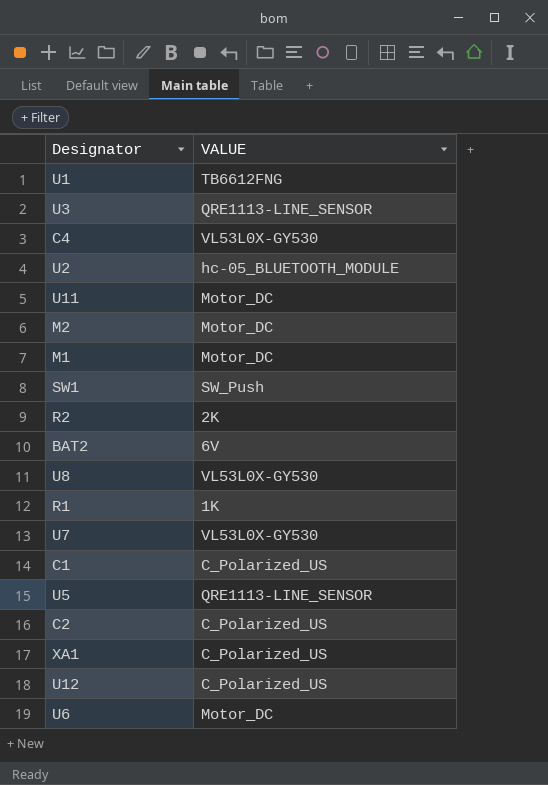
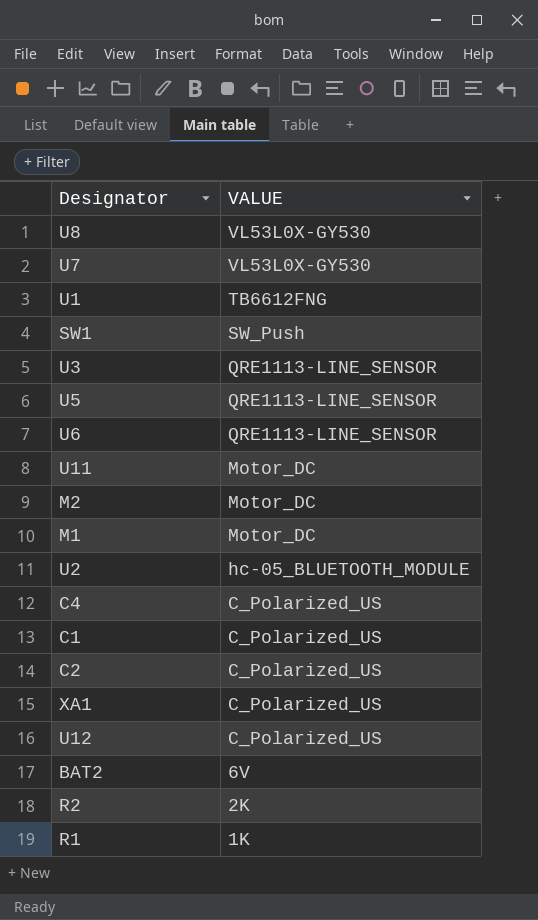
row order: none -> VALUE descending
U6 | VALUE: Motor_DC -> QRE1113-LINE_SENSOR
C4 | VALUE: VL53L0X-GY530 -> C_Polarized_US

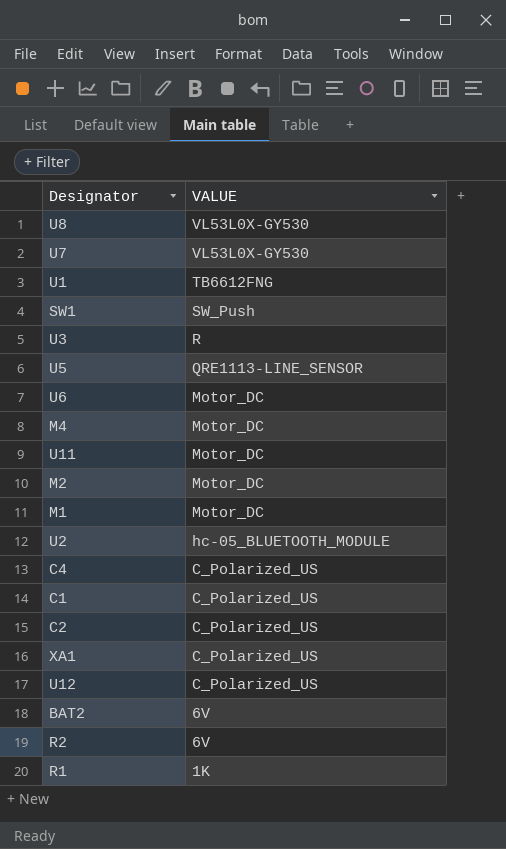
U3 | VALUE: QRE1113-LINE_SENSOR -> R
U6 | VALUE: QRE1113-LINE_SENSOR -> Motor_DC
row M4: none -> Motor_DC
R2 | VALUE: 2K -> 6V

